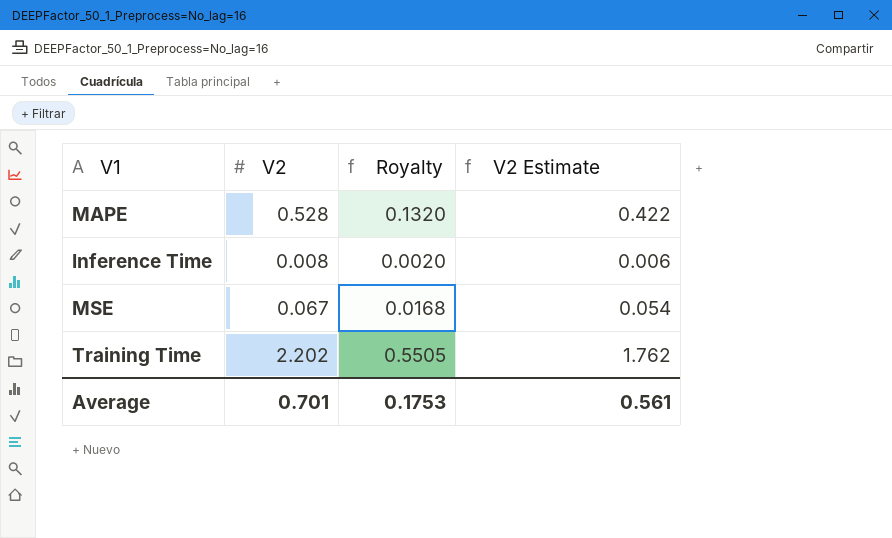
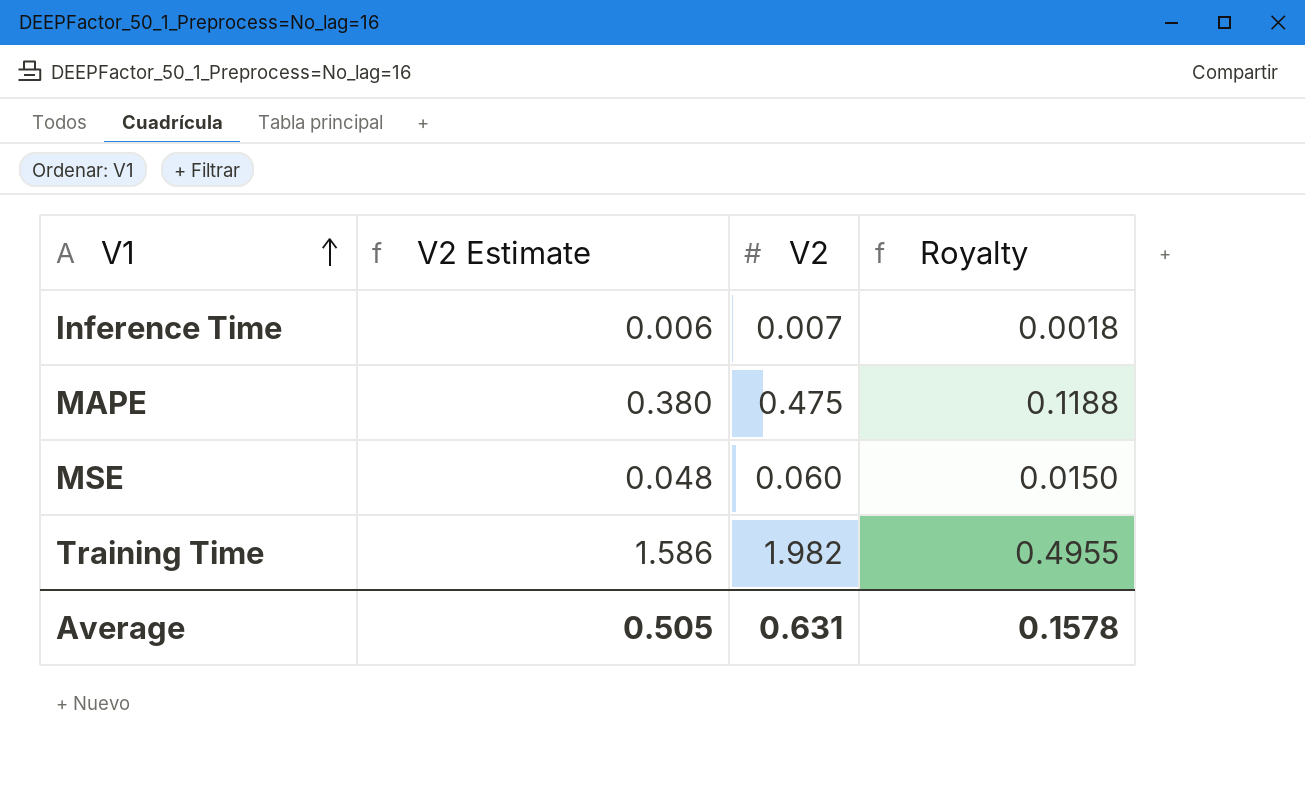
row order: none -> V1 ascending
column V2 Estimate | position: 4 -> 2
Inference Time | V2: 0.008 -> 0.007
Inference Time | Royalty: 0.0020 -> 0.0018
MAPE | V2 Estimate: 0.422 -> 0.380
MAPE | V2: 0.528 -> 0.475
MAPE | Royalty: 0.1320 -> 0.1188
MSE | V2 Estimate: 0.054 -> 0.048
MSE | V2: 0.067 -> 0.060
MSE | Royalty: 0.0168 -> 0.0150
Training Time | V2 Estimate: 1.762 -> 1.586
Training Time | V2: 2.202 -> 1.982
Training Time | Royalty: 0.5505 -> 0.4955
Average | V2 Estimate: 0.561 -> 0.505
Average | V2: 0.701 -> 0.631
Average | Royalty: 0.1753 -> 0.1578

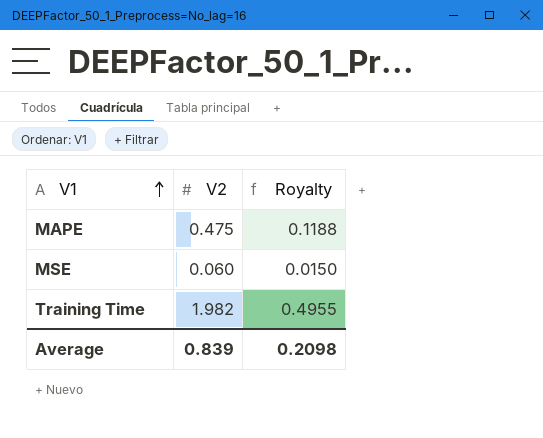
column V2 Estimate | formula: [V2] * 0.8 -> none
row Inference Time: 0.006 | 0.007 | 0.0018 -> none
Average | V2: 0.631 -> 0.839
Average | Royalty: 0.1578 -> 0.2098

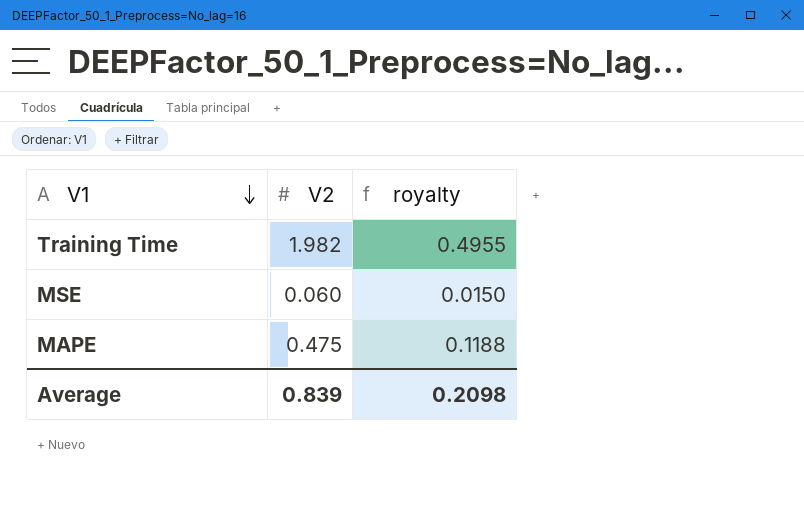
row order: V1 ascending -> V1 descending
column name: Royalty -> royalty

